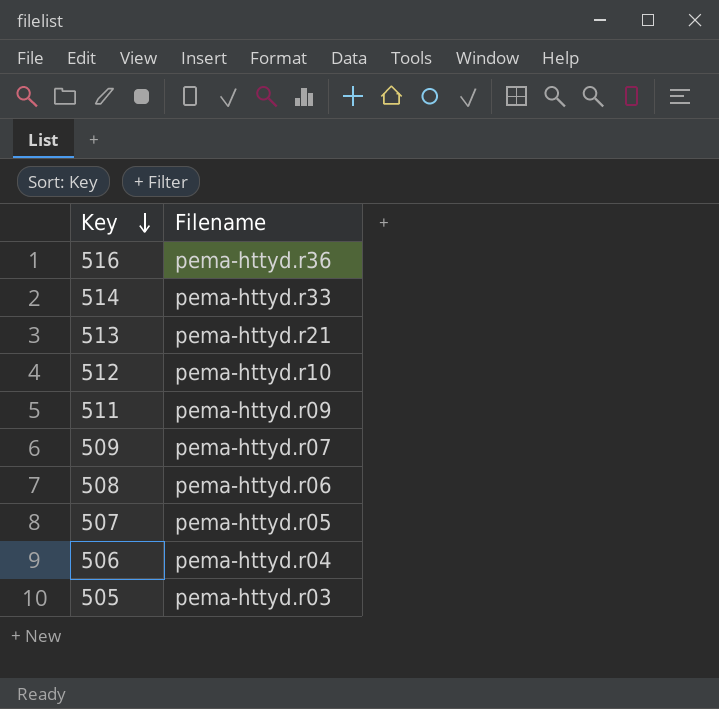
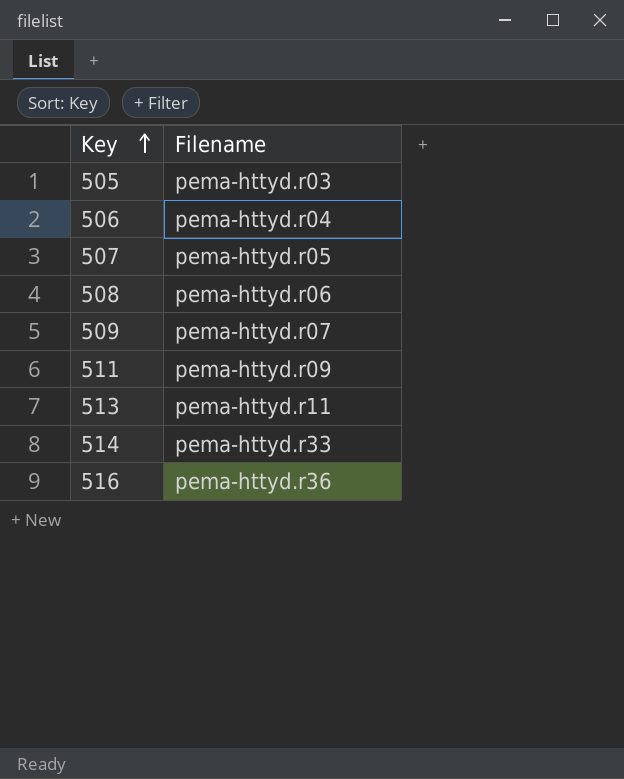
row order: Key descending -> Key ascending
row 512: pema-httyd.r10 -> none
513 | Filename: pema-httyd.r21 -> pema-httyd.r11

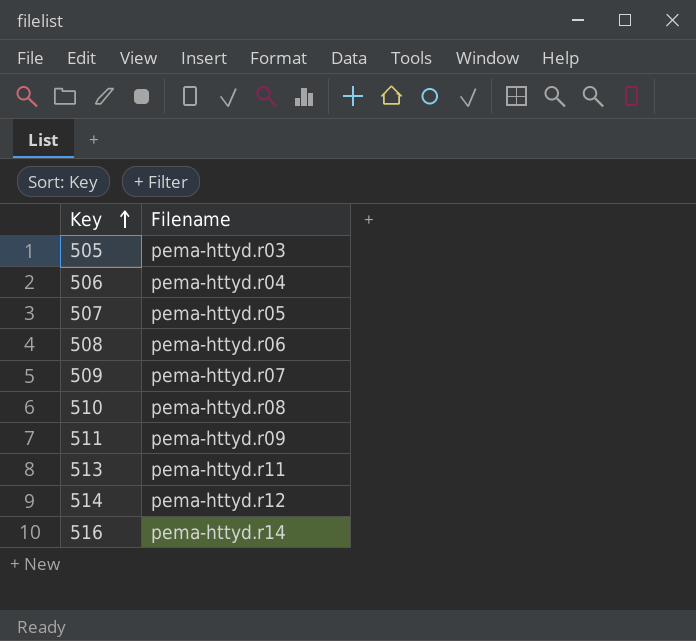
row 510: none -> pema-httyd.r08
514 | Filename: pema-httyd.r33 -> pema-httyd.r12
516 | Filename: pema-httyd.r36 -> pema-httyd.r14

